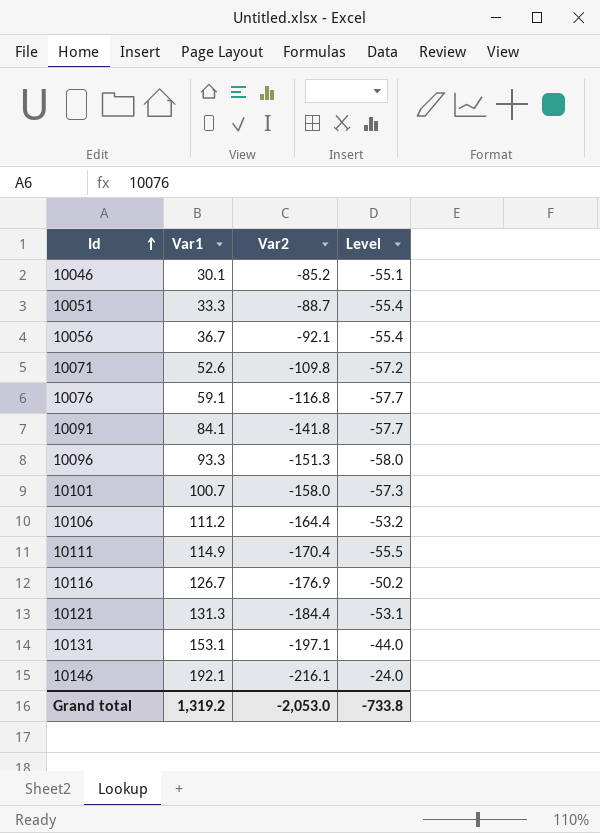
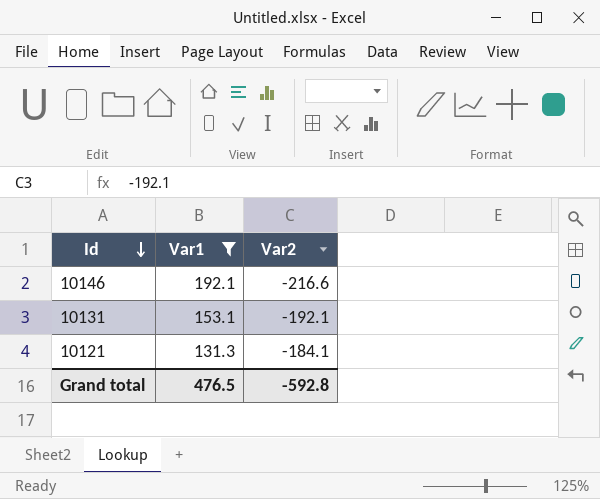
filter: none -> Var1 >= 131.3
row order: Id ascending -> Id descending
column Level | formula: [Var1] + [Var2] -> none
10146 | Var2: -216.1 -> -216.6
10131 | Var2: -197.1 -> -192.1
10121 | Var2: -184.4 -> -184.1
Grand total | Var1: 1,319.2 -> 476.5
Grand total | Var2: -2,053.0 -> -592.8

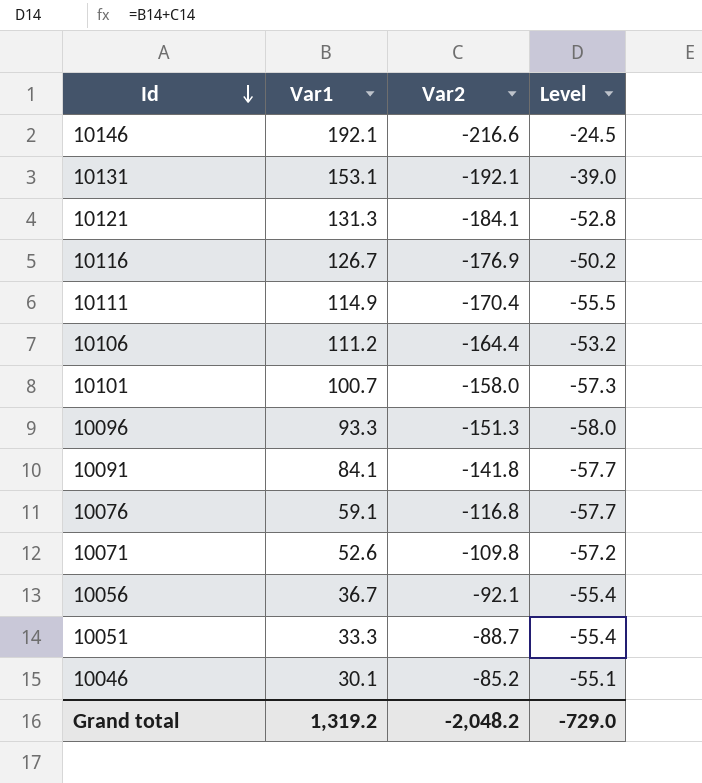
filter: Var1 >= 131.3 -> none
column Level | formula: none -> [Var1] + [Var2]
Grand total | Var1: 476.5 -> 1,319.2
Grand total | Var2: -592.8 -> -2,048.2

